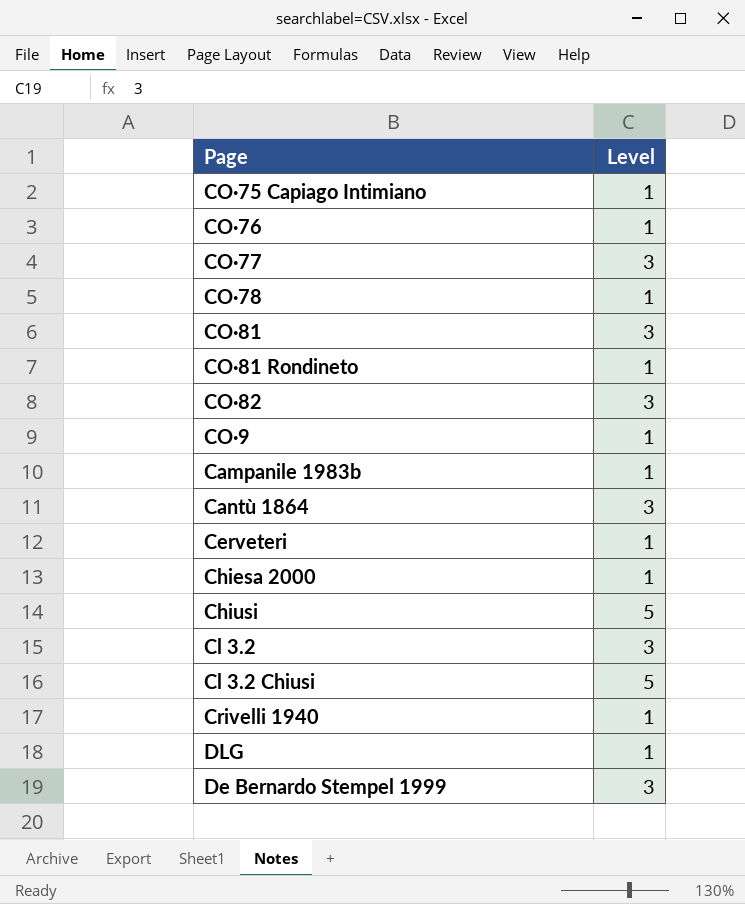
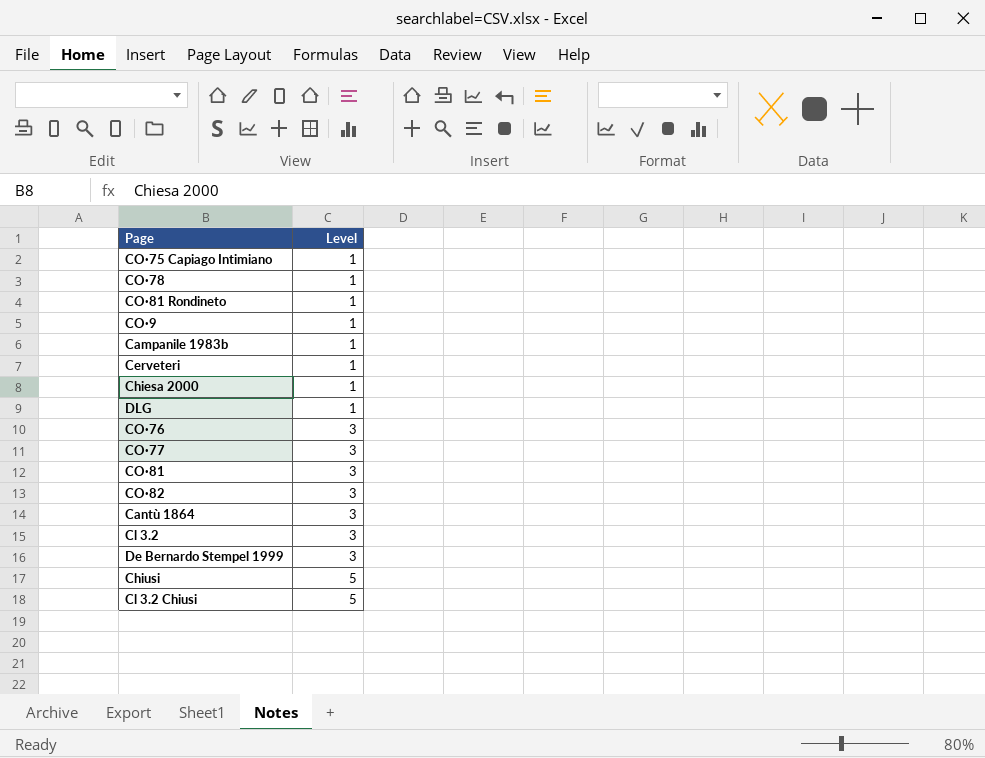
row order: none -> Level ascending
row Crivelli 1940: 1 -> none
CO·76 | Level: 1 -> 3

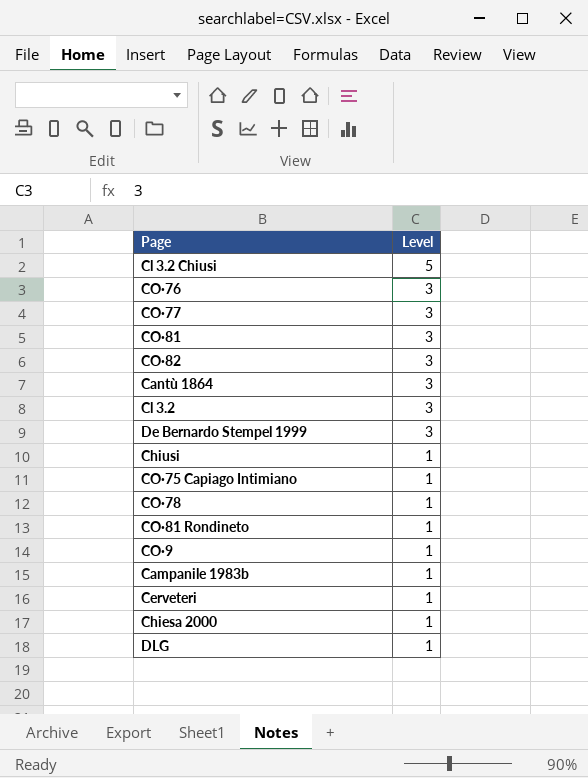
row order: Level ascending -> Level descending
Chiusi | Level: 5 -> 1

